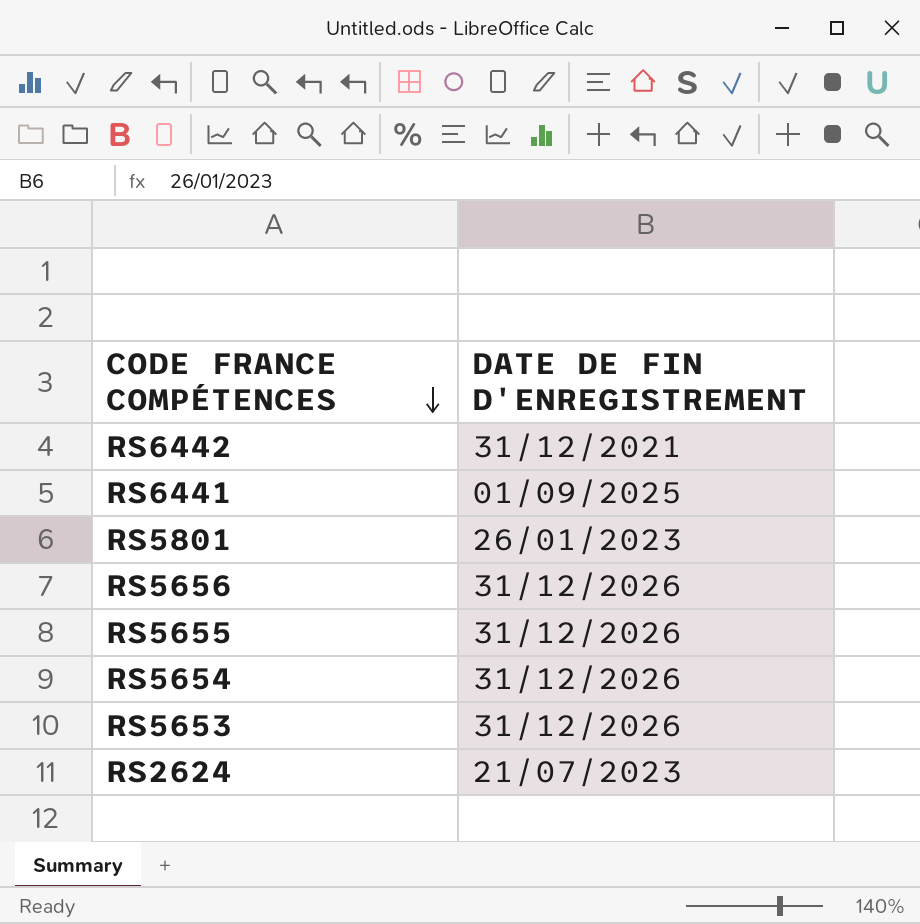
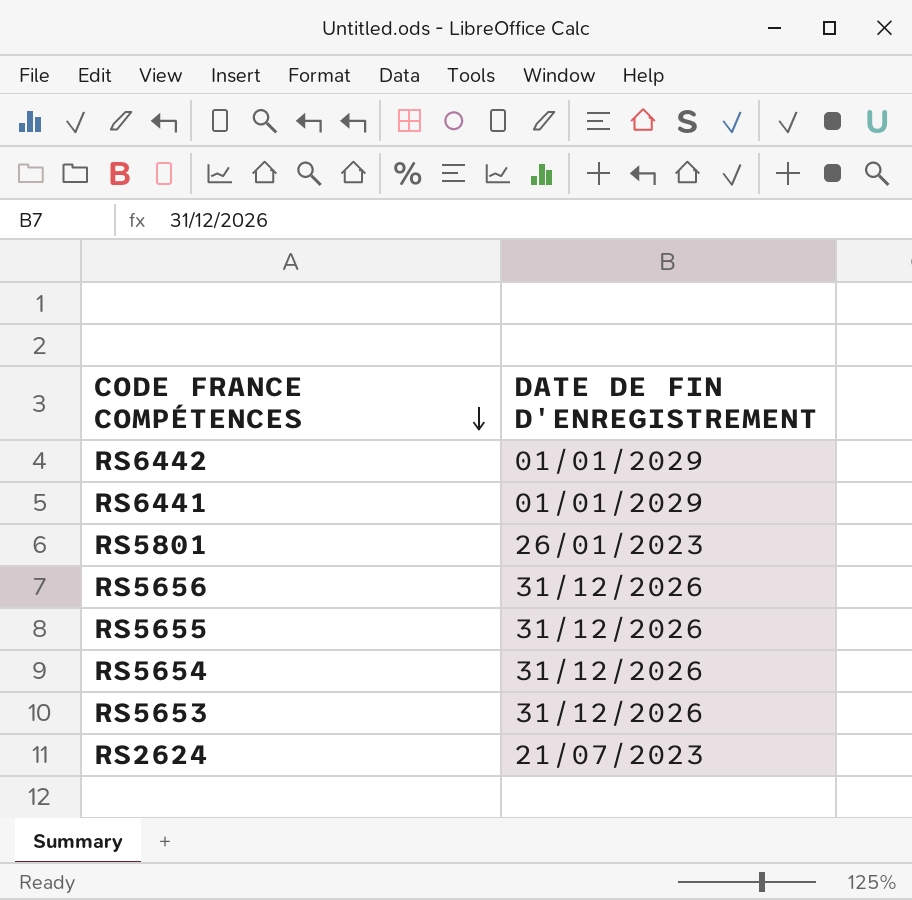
RS6442 | DATE DE FIN D'ENREGISTREMENT: 31/12/2021 -> 01/01/2029
RS6441 | DATE DE FIN D'ENREGISTREMENT: 01/09/2025 -> 01/01/2029

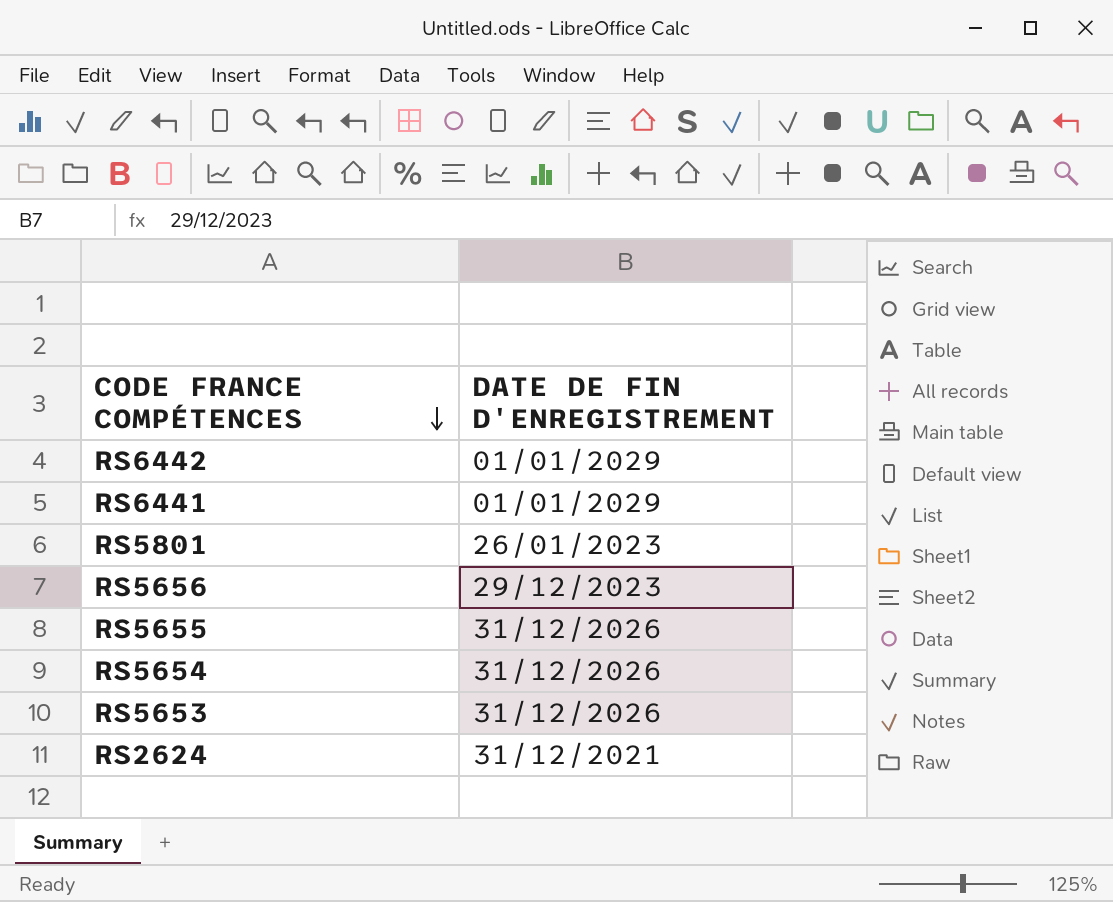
RS5656 | DATE DE FIN D'ENREGISTREMENT: 31/12/2026 -> 29/12/2023
RS2624 | DATE DE FIN D'ENREGISTREMENT: 21/07/2023 -> 31/12/2021

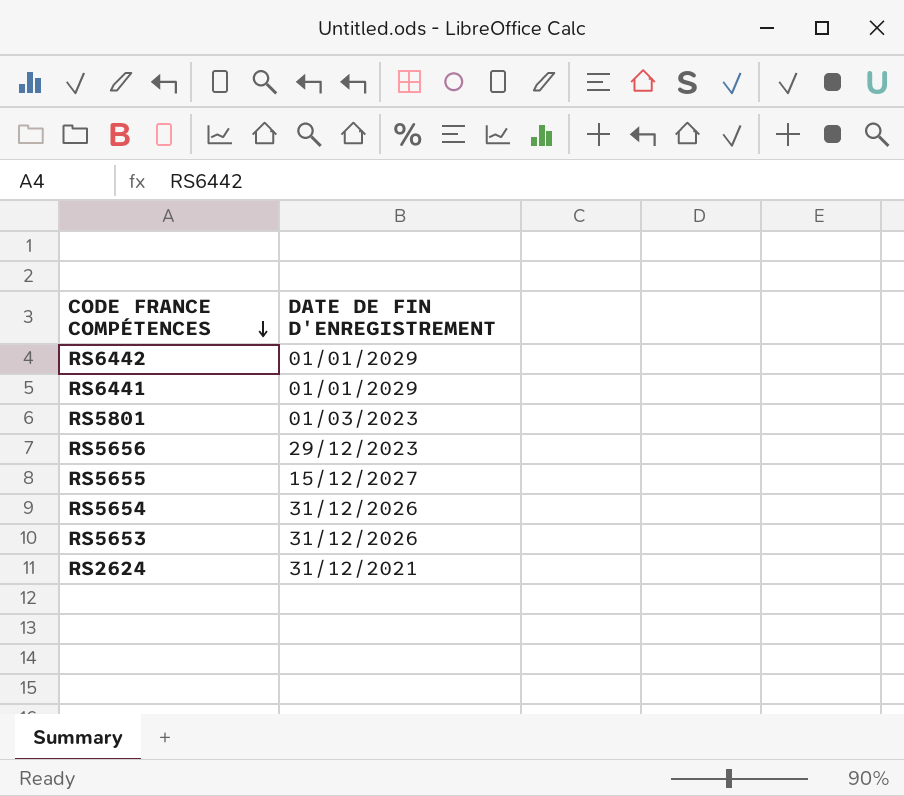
RS5801 | DATE DE FIN D'ENREGISTREMENT: 26/01/2023 -> 01/03/2023
RS5655 | DATE DE FIN D'ENREGISTREMENT: 31/12/2026 -> 15/12/2027

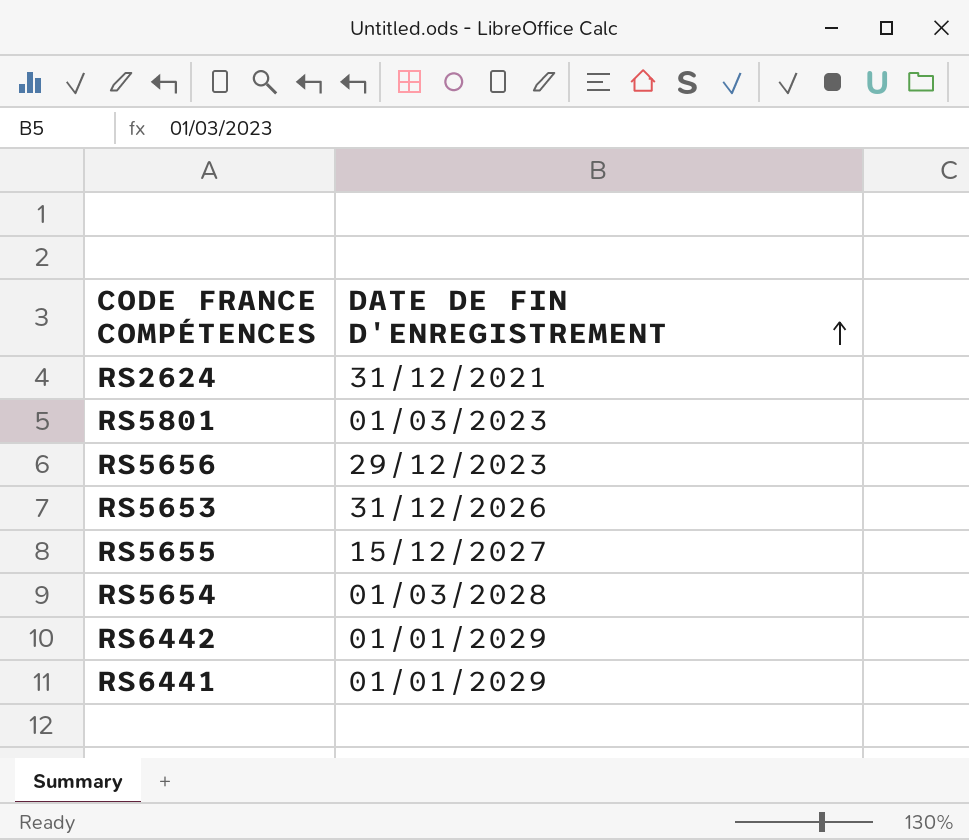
row order: CODE FRANCE COMPÉTENCES descending -> DATE DE FIN D'ENREGISTREMENT ascending
RS5654 | DATE DE FIN D'ENREGISTREMENT: 31/12/2026 -> 01/03/2028

